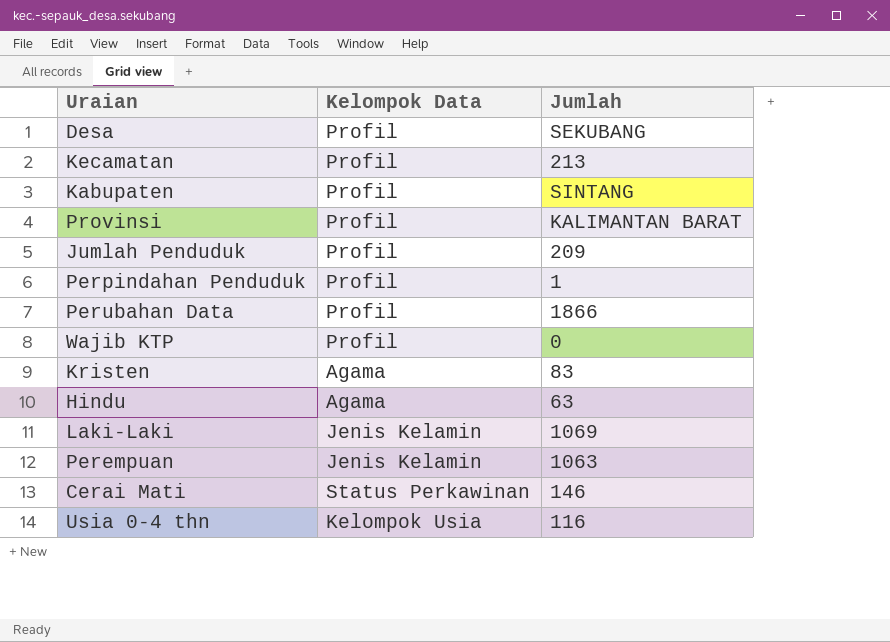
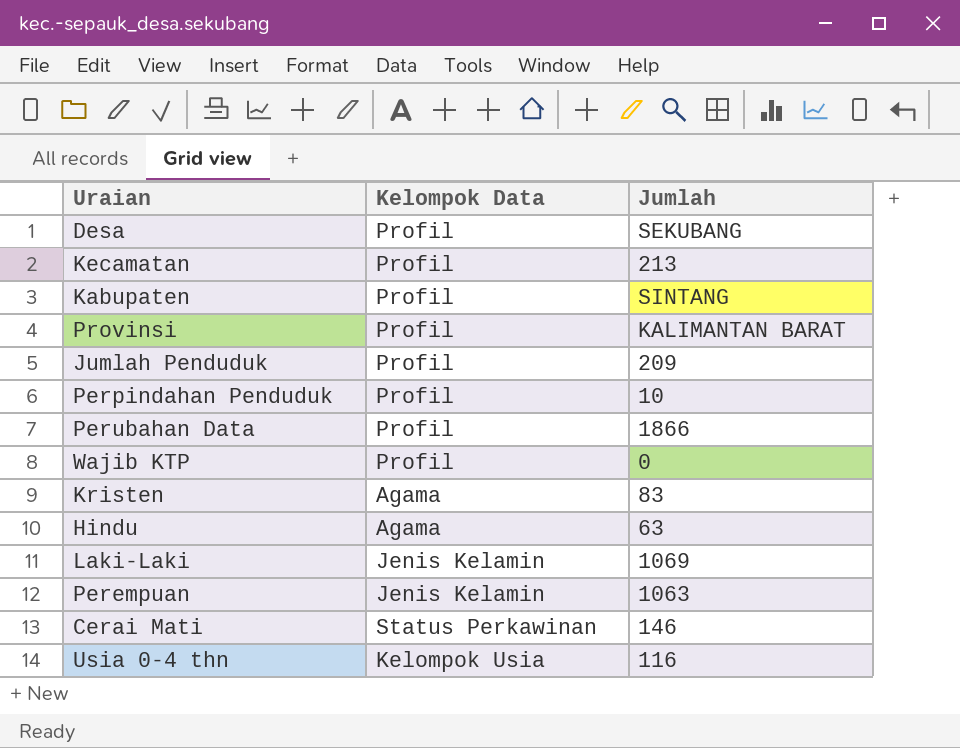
Perpindahan Penduduk | Jumlah: 1 -> 10

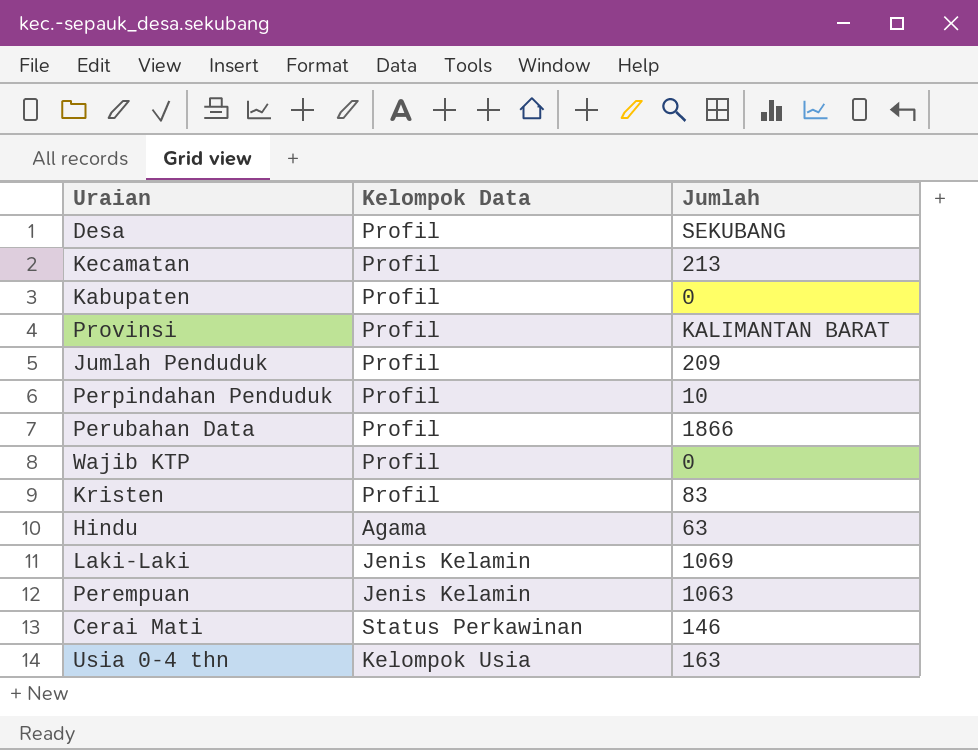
Kabupaten | Jumlah: SINTANG -> 0
Kristen | Kelompok Data: Agama -> Profil
Usia 0-4 thn | Jumlah: 116 -> 163

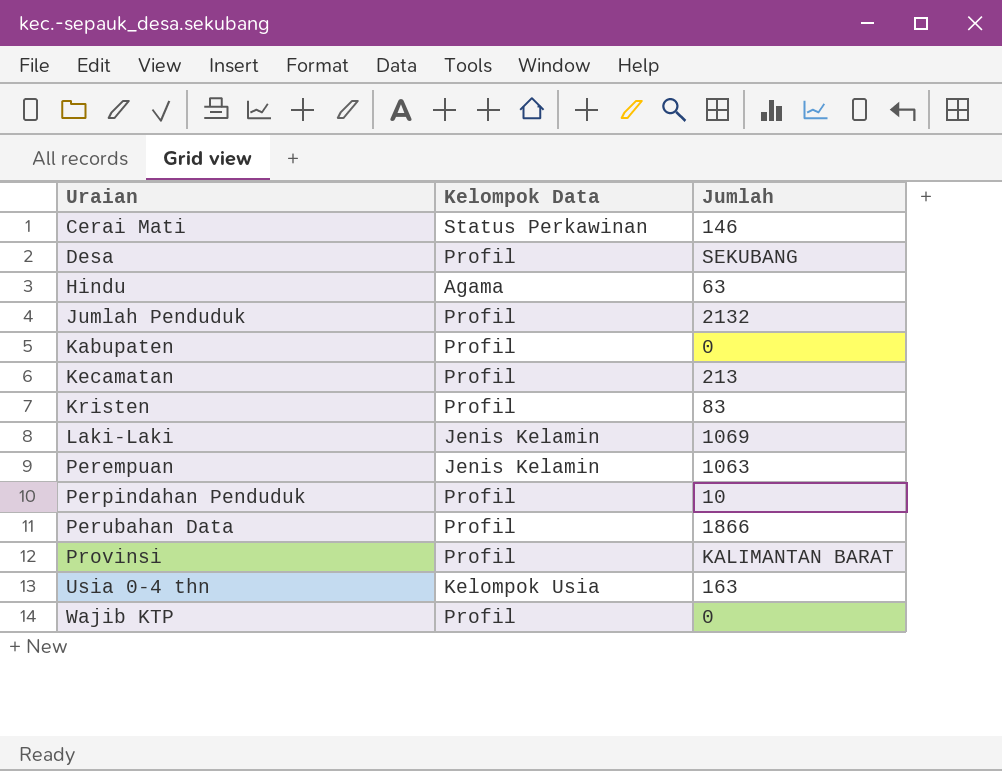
row order: none -> Uraian ascending
Jumlah Penduduk | Jumlah: 209 -> 2132

